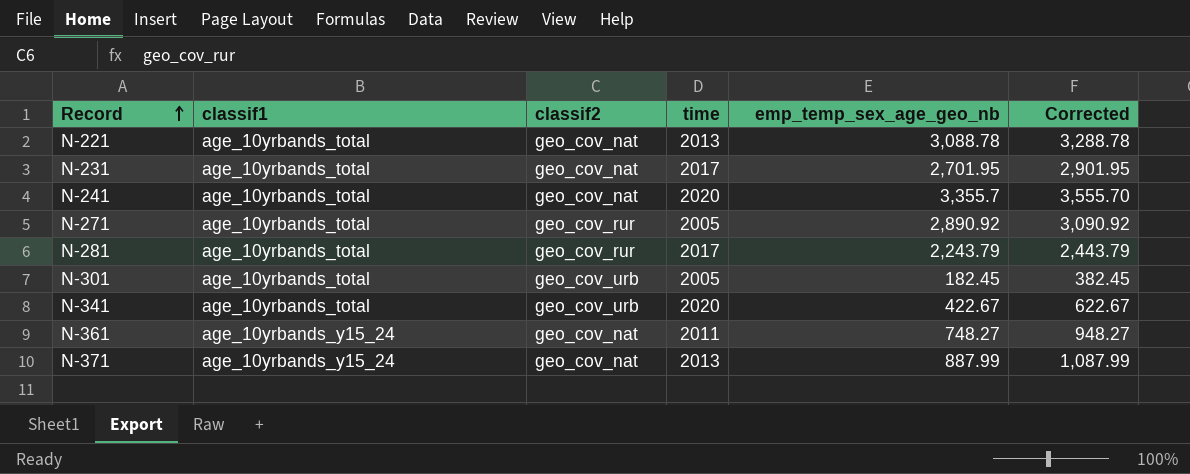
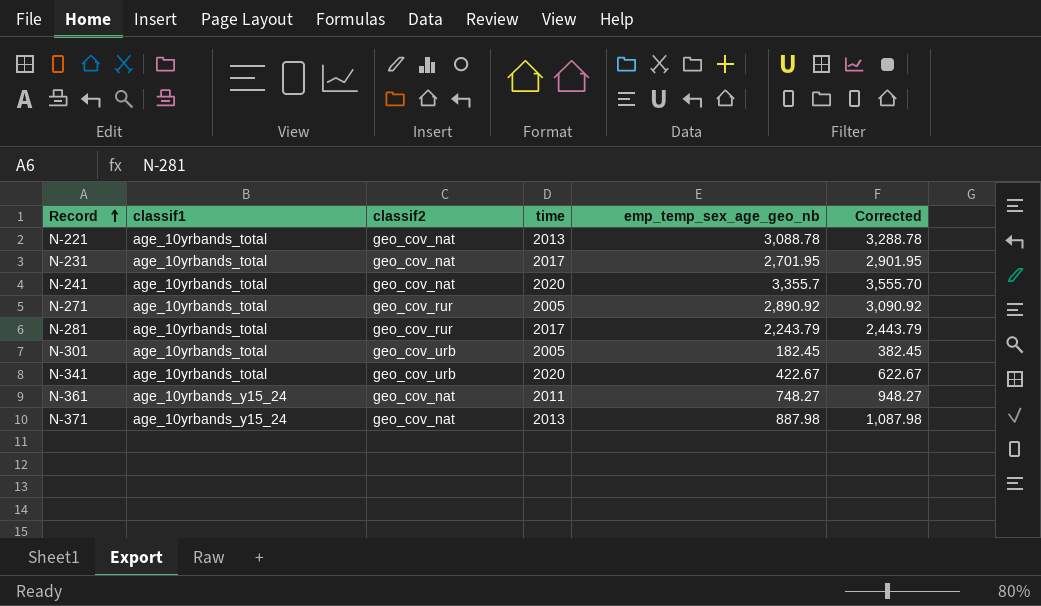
N-371 | emp_temp_sex_age_geo_nb: 887.99 -> 887.98
N-371 | Corrected: 1,087.99 -> 1,087.98

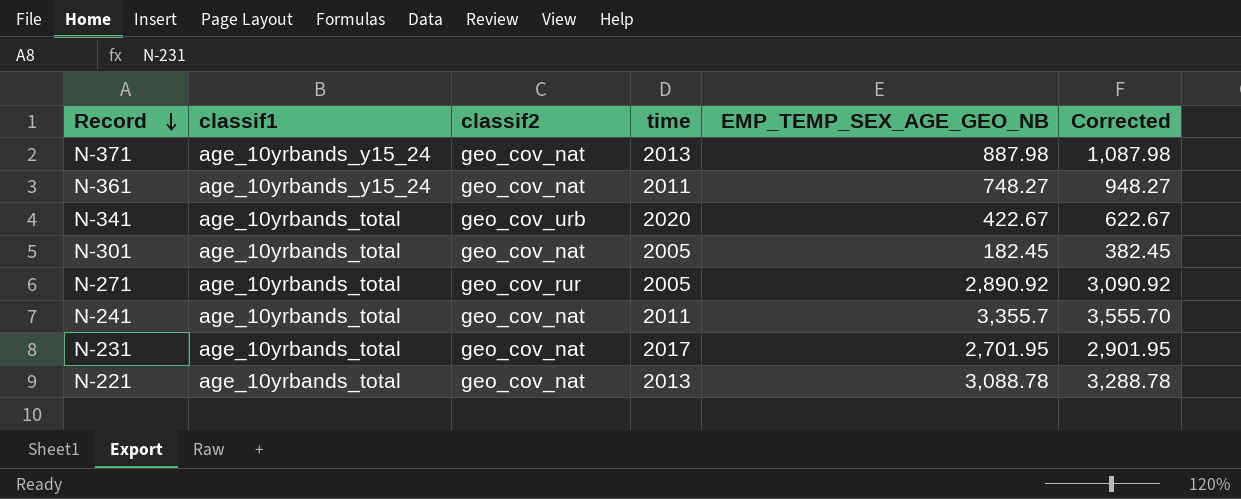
row order: Record ascending -> Record descending
column name: emp_temp_sex_age_geo_nb -> EMP_TEMP_SEX_AGE_GEO_NB
row N-281: age_10yrbands_total | geo_cov_rur | 2017 | 2,243.79 | 2,443.79 -> none
N-301 | classif2: geo_cov_urb -> geo_cov_nat
N-241 | time: 2020 -> 2011

